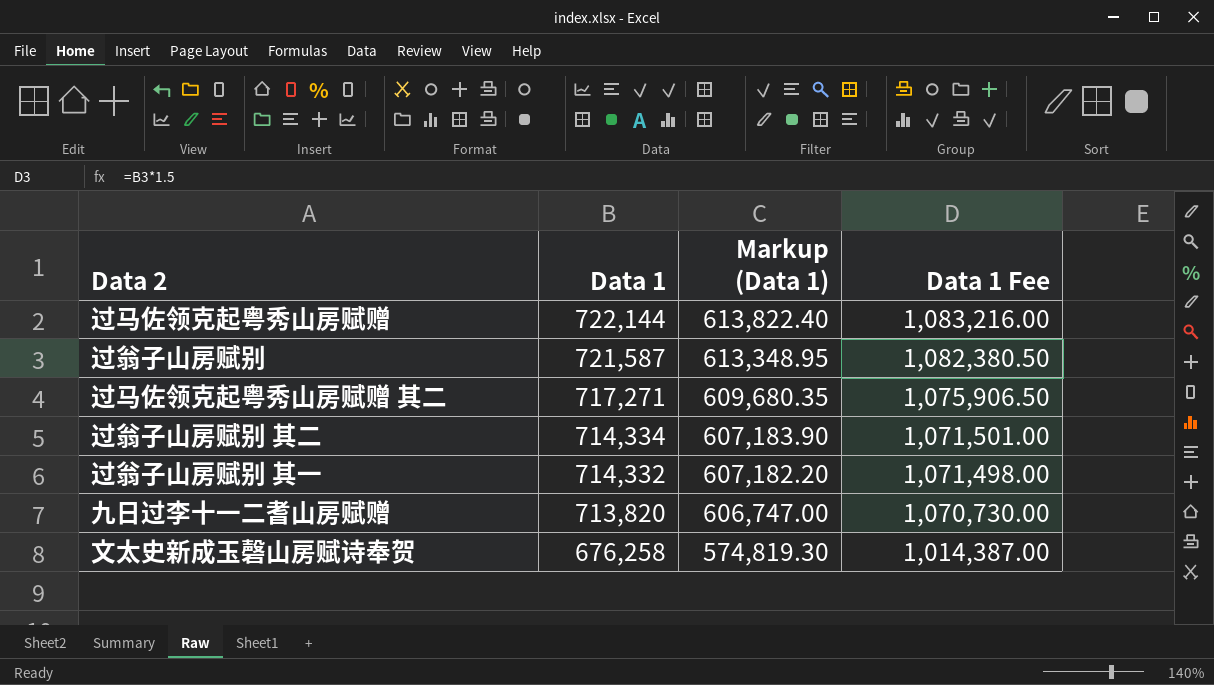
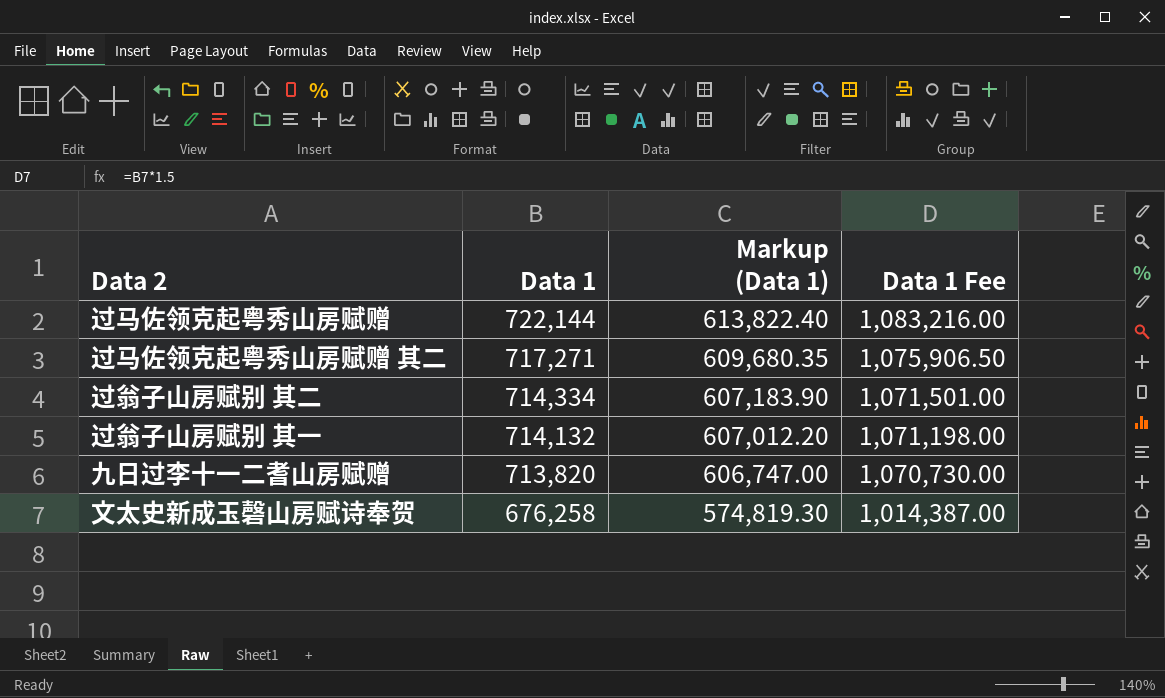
row 过翁子山房赋别: 721,587 | 613,348.95 | 1,082,380.50 -> none
过翁子山房赋别 其一 | Data 1: 714,332 -> 714,132
过翁子山房赋别 其一 | Markup (Data 1): 607,182.20 -> 607,012.20
过翁子山房赋别 其一 | Data 1 Fee: 1,071,498.00 -> 1,071,198.00

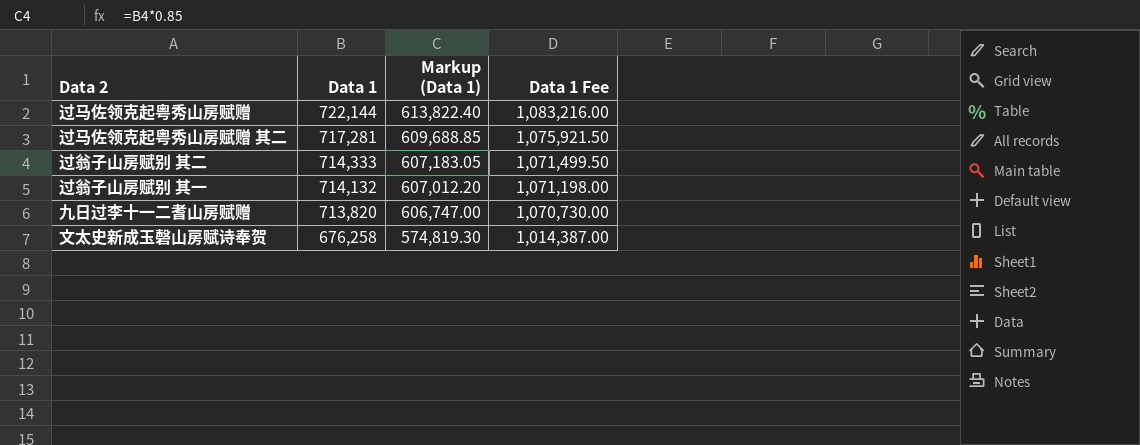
过马佐领克起粤秀山房赋赠 其二 | Data 1: 717,271 -> 717,281
过马佐领克起粤秀山房赋赠 其二 | Markup (Data 1): 609,680.35 -> 609,688.85
过马佐领克起粤秀山房赋赠 其二 | Data 1 Fee: 1,075,906.50 -> 1,075,921.50
过翁子山房赋别 其二 | Data 1: 714,334 -> 714,333
过翁子山房赋别 其二 | Markup (Data 1): 607,183.90 -> 607,183.05
过翁子山房赋别 其二 | Data 1 Fee: 1,071,501.00 -> 1,071,499.50

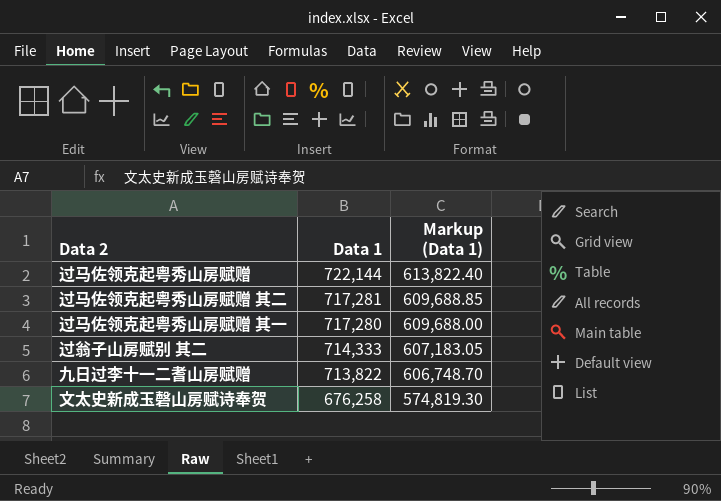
column Data 1 Fee | formula: [Data 1] * 1.5 -> none
row 过翁子山房赋别 其一: 714,132 | 607,012.20 | 1,071,198.00 -> none
row 过马佐领克起粤秀山房赋赠 其一: none -> 717,280 | 609,688.00
九日过李十一二耆山房赋赠 | Data 1: 713,820 -> 713,822
九日过李十一二耆山房赋赠 | Markup (Data 1): 606,747.00 -> 606,748.70

